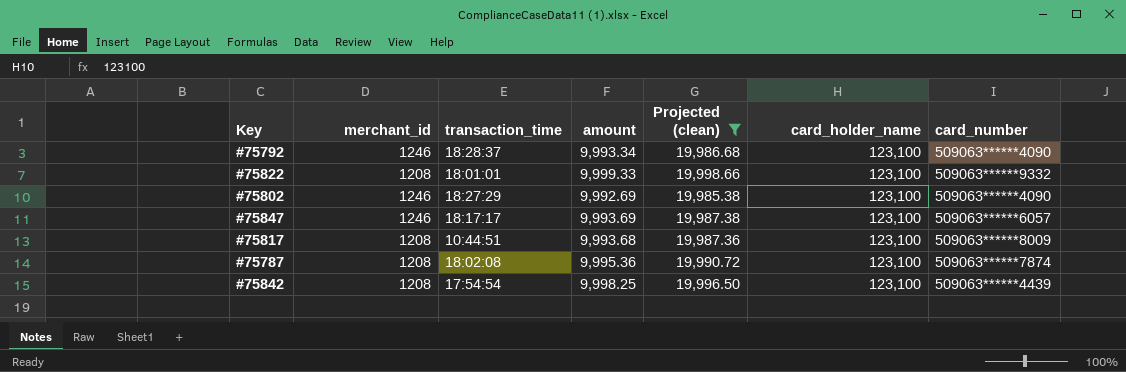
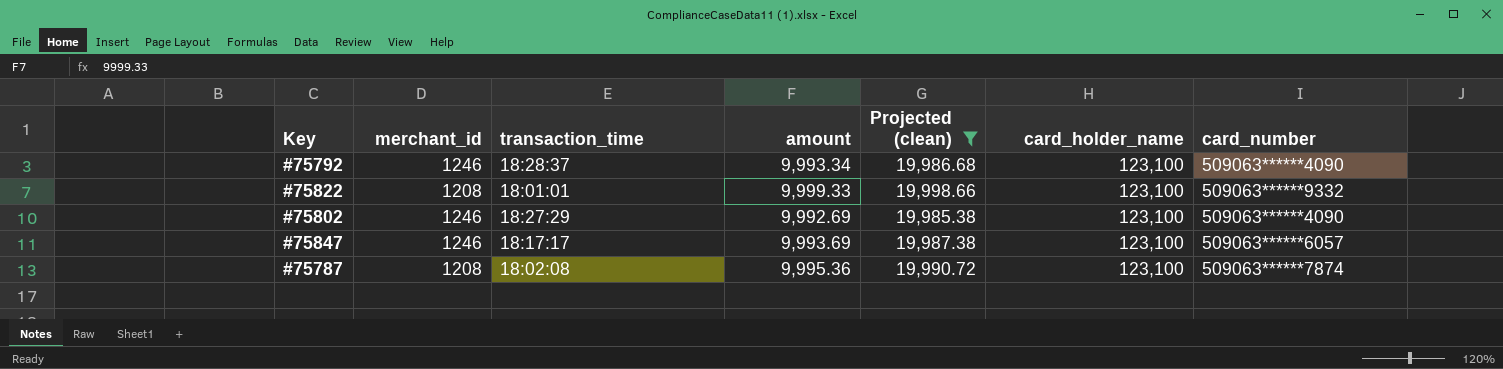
row #75817: 1208 | 10:44:51 | 9,993.68 | 19,987.36 | 123,100 | 509063******8009 -> none
row #75842: 1208 | 17:54:54 | 9,998.25 | 19,996.50 | 123,100 | 509063******4439 -> none

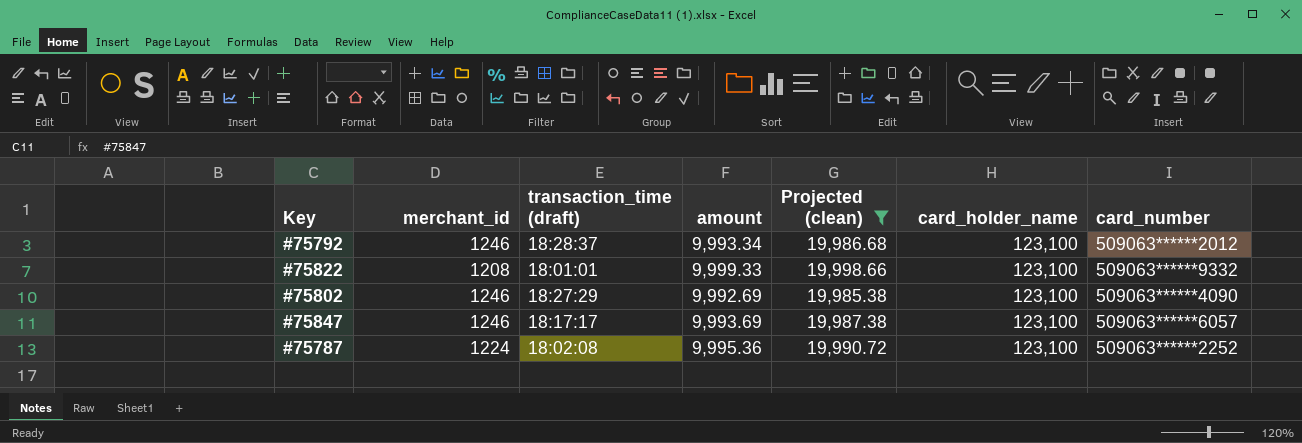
column name: transaction_time -> transaction_time (draft)
#75792 | card_number: 509063******4090 -> 509063******2012
#75787 | merchant_id: 1208 -> 1224
#75787 | card_number: 509063******7874 -> 509063******2252

